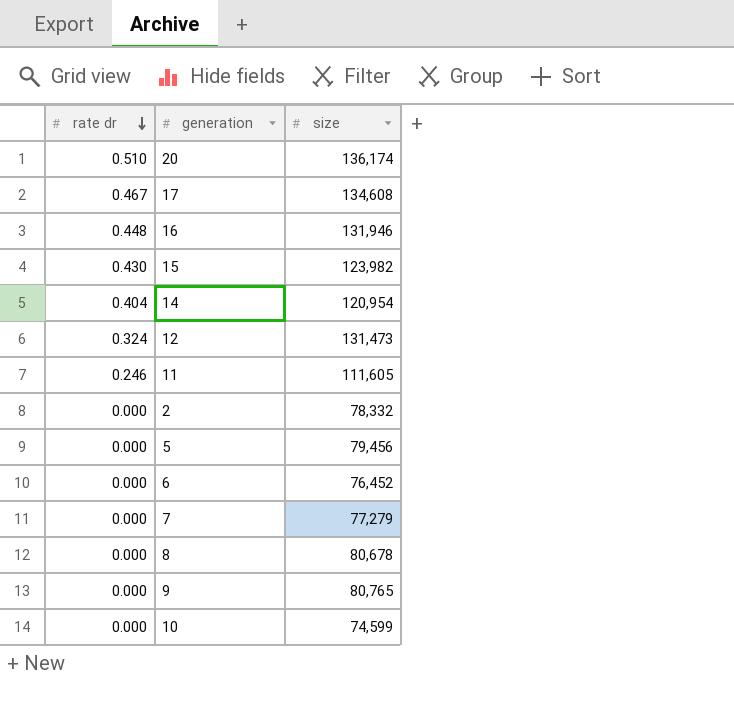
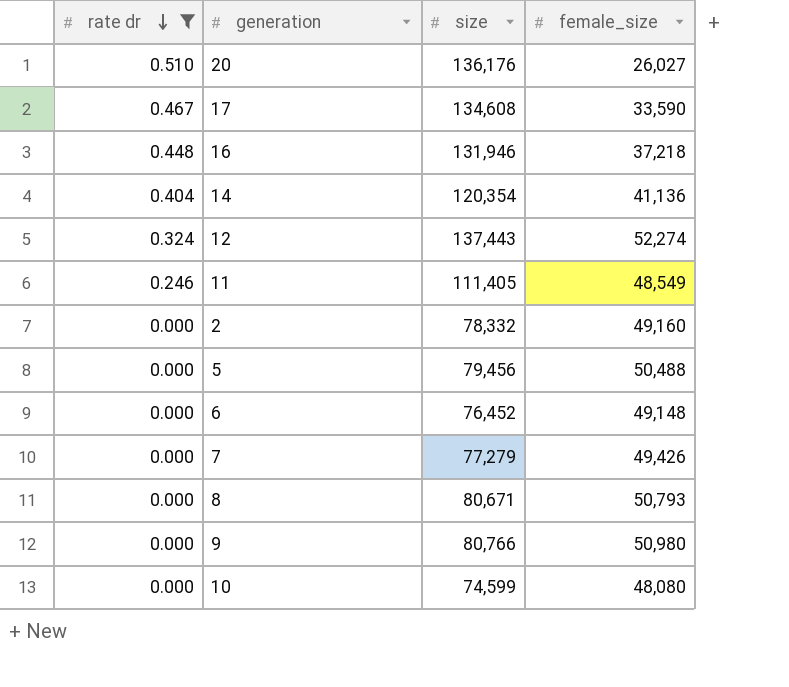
filter: none -> rate dr != 0.430
column female_size | position: none -> 4
20 | size: 136,174 -> 136,176
14 | size: 120,954 -> 120,354
12 | size: 131,473 -> 137,443
11 | size: 111,605 -> 111,405
8 | size: 80,678 -> 80,671
9 | size: 80,765 -> 80,766

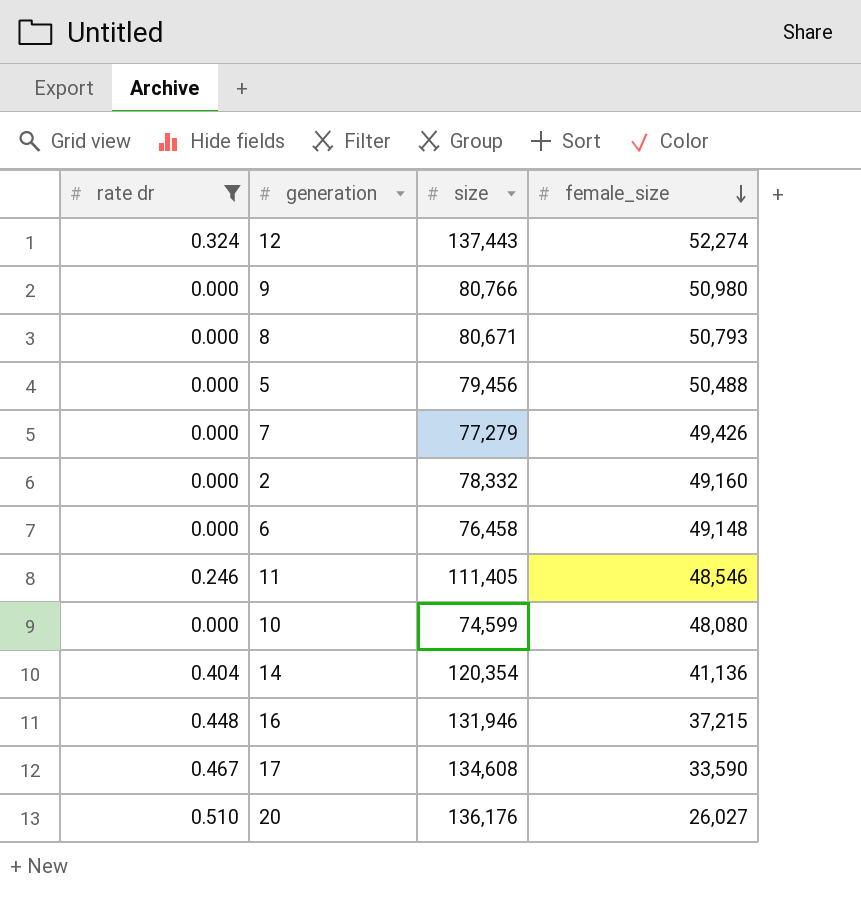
row order: rate dr descending -> female_size descending
6 | size: 76,452 -> 76,458
11 | female_size: 48,549 -> 48,546
16 | female_size: 37,218 -> 37,215

